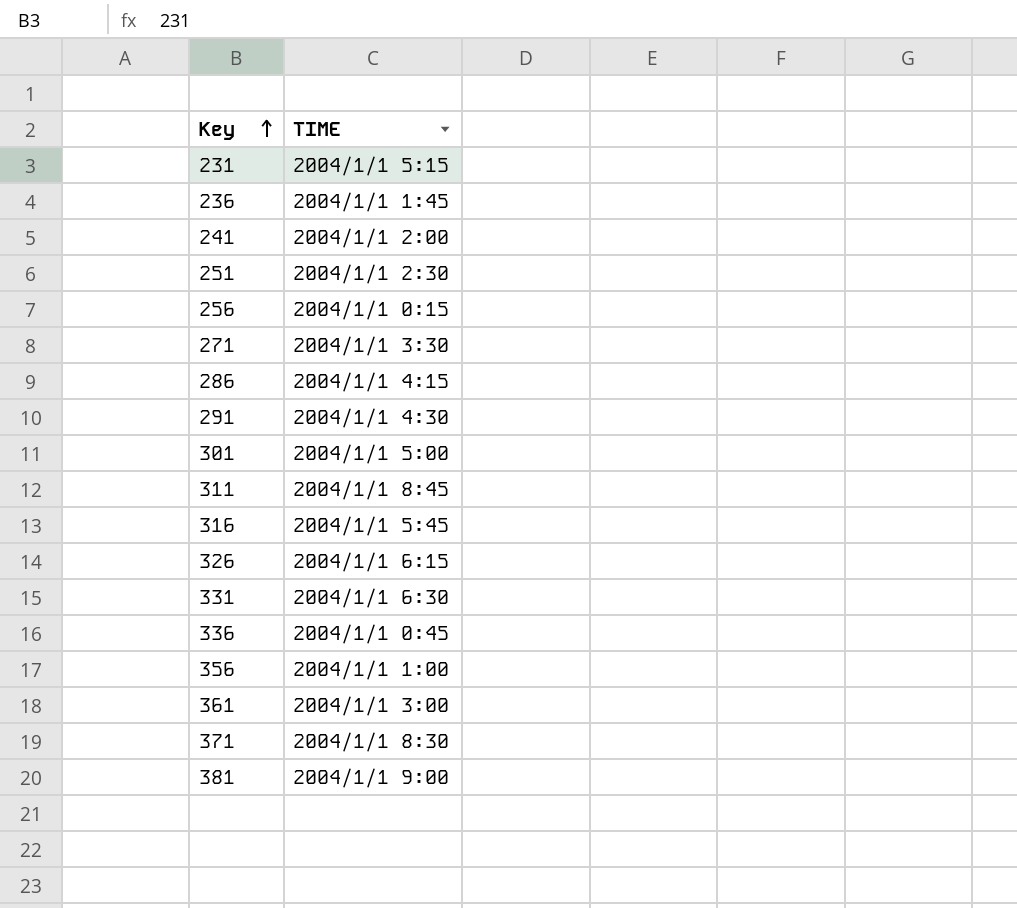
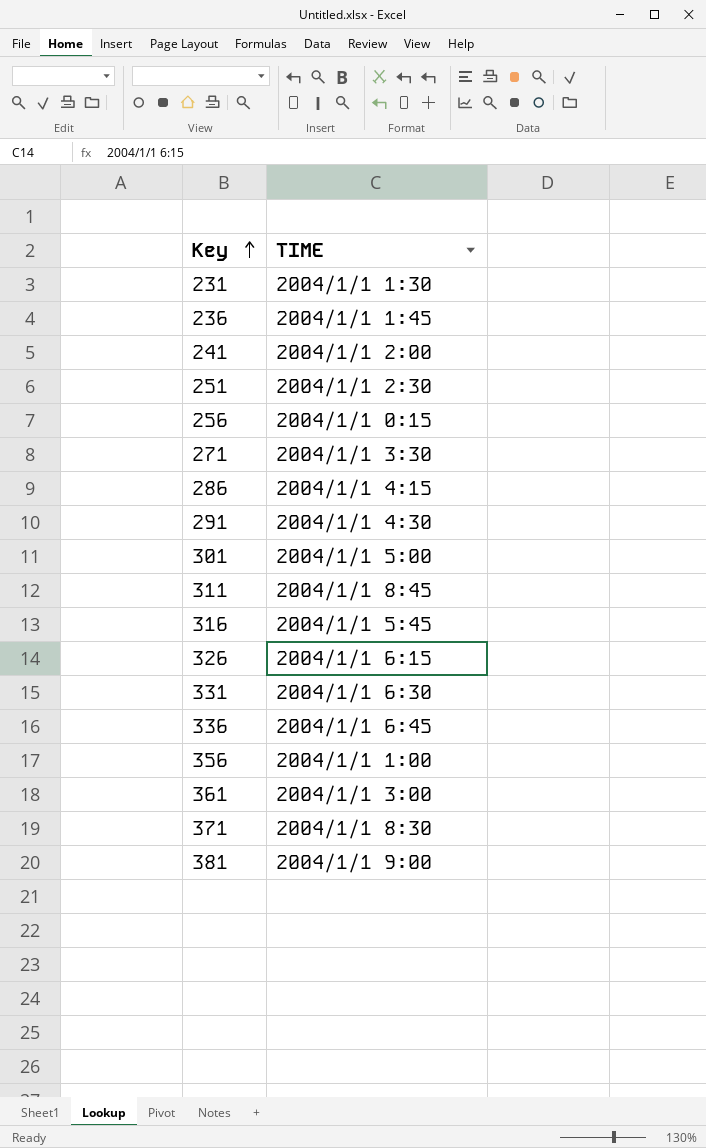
231 | TIME: 2004/1/1 5:15 -> 2004/1/1 1:30
336 | TIME: 2004/1/1 0:45 -> 2004/1/1 6:45

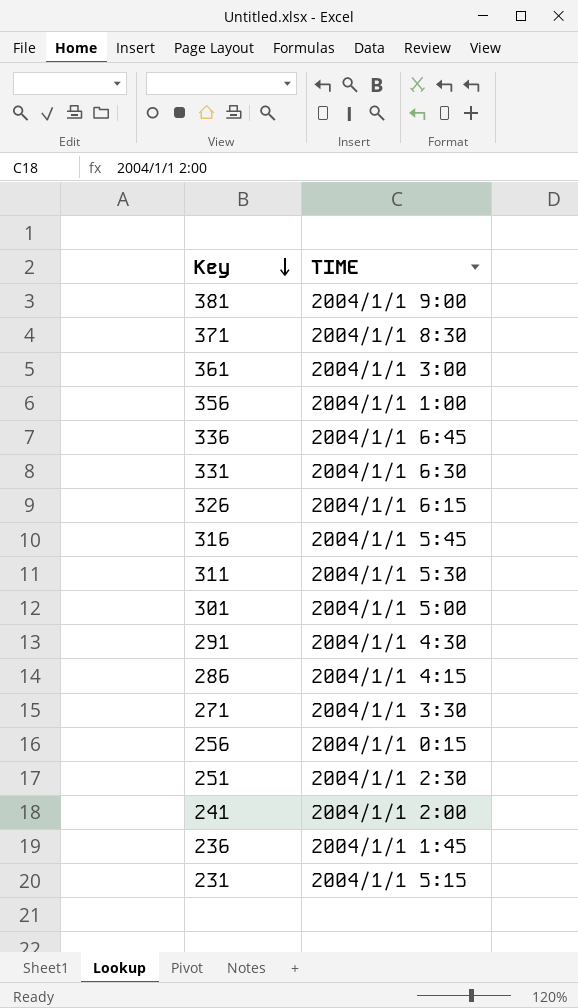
row order: Key ascending -> Key descending
311 | TIME: 2004/1/1 8:45 -> 2004/1/1 5:30
231 | TIME: 2004/1/1 1:30 -> 2004/1/1 5:15

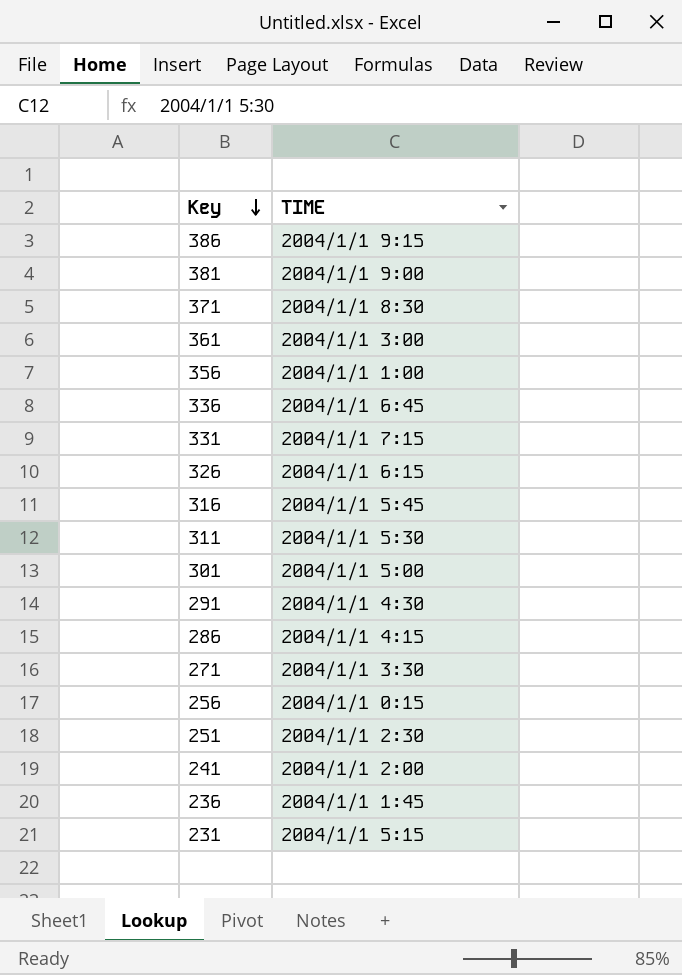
row 386: none -> 2004/1/1 9:15
331 | TIME: 2004/1/1 6:30 -> 2004/1/1 7:15

